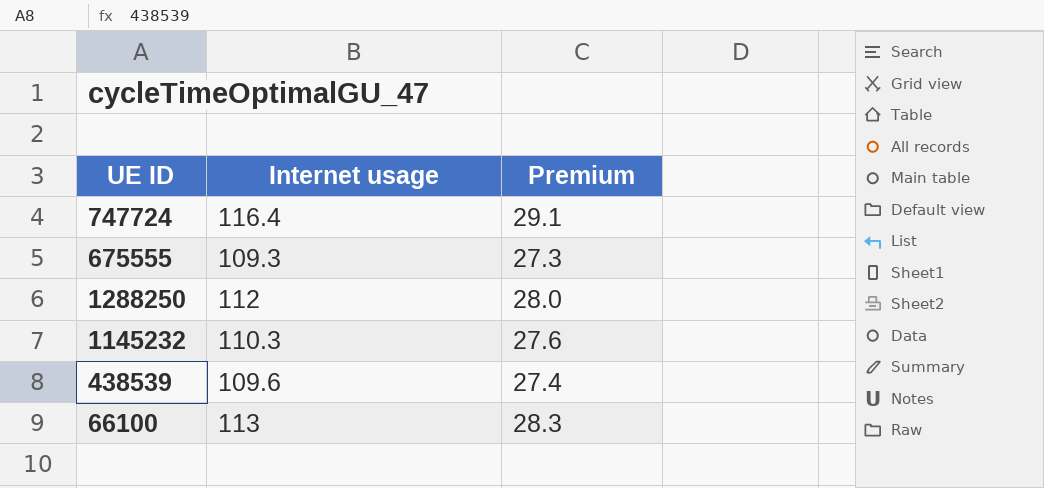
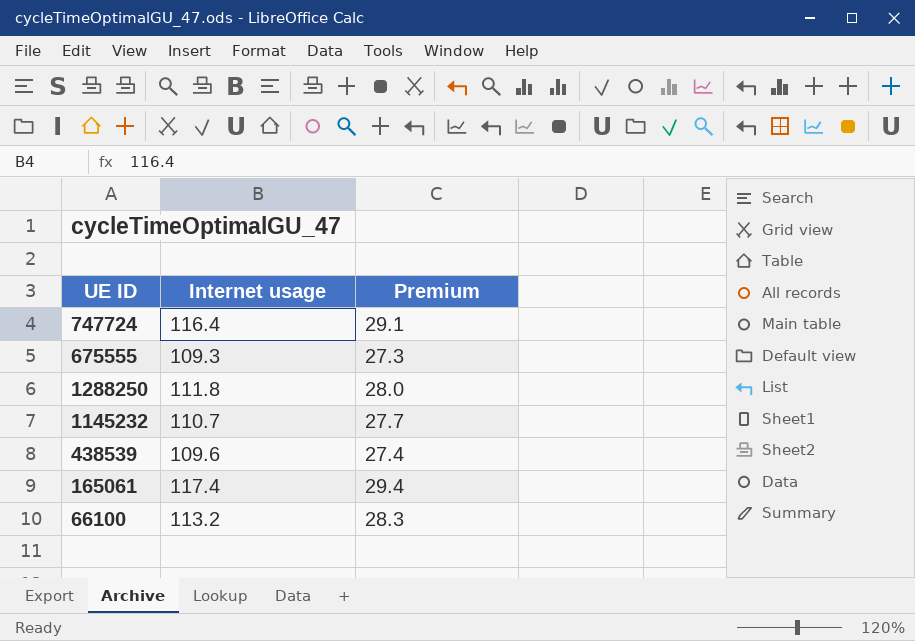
1288250 | Internet usage: 112 -> 111.8
1145232 | Internet usage: 110.3 -> 110.7
1145232 | Premium: 27.6 -> 27.7
row 165061: none -> 117.4 | 29.4
66100 | Internet usage: 113 -> 113.2

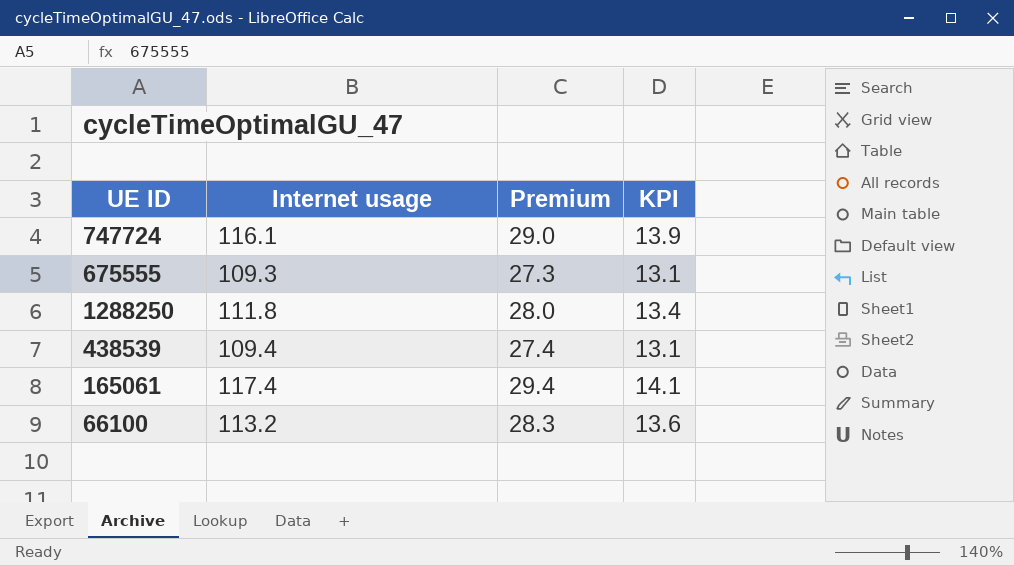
column KPI | formula: none -> [Internet usage] * 0.12
row 1145232: 110.7 | 27.7 -> none
747724 | Internet usage: 116.4 -> 116.1
747724 | Premium: 29.1 -> 29.0
438539 | Internet usage: 109.6 -> 109.4

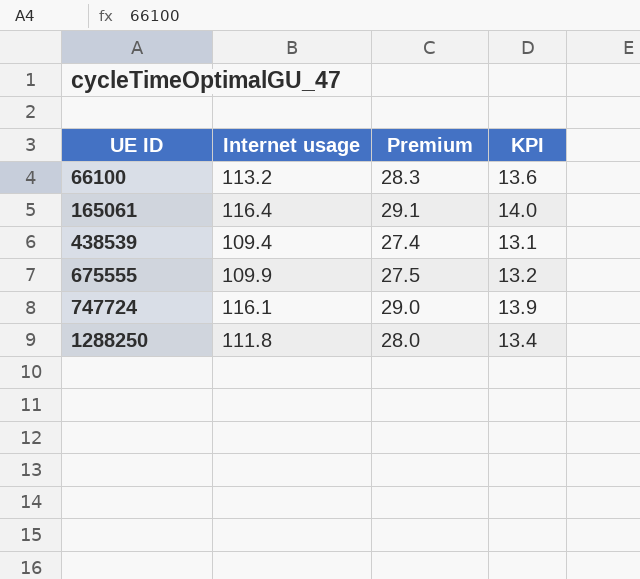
row order: none -> UE ID ascending
165061 | Internet usage: 117.4 -> 116.4
165061 | Premium: 29.4 -> 29.1
165061 | KPI: 14.1 -> 14.0
675555 | Internet usage: 109.3 -> 109.9
675555 | Premium: 27.3 -> 27.5
675555 | KPI: 13.1 -> 13.2

